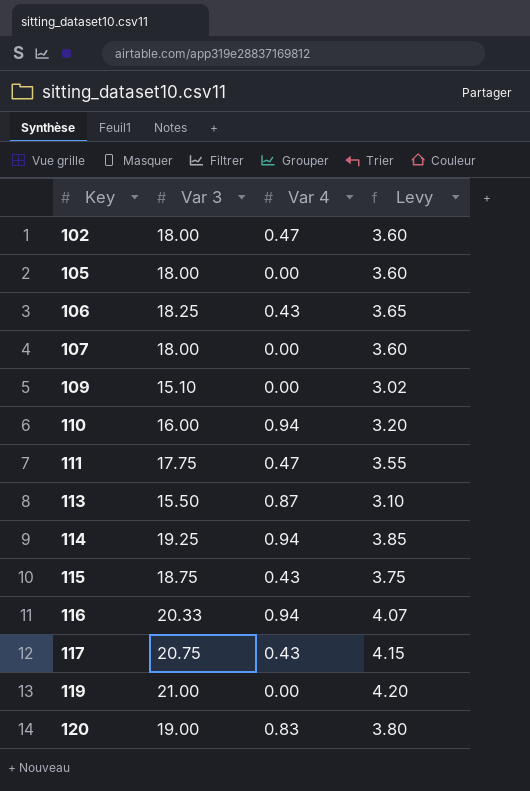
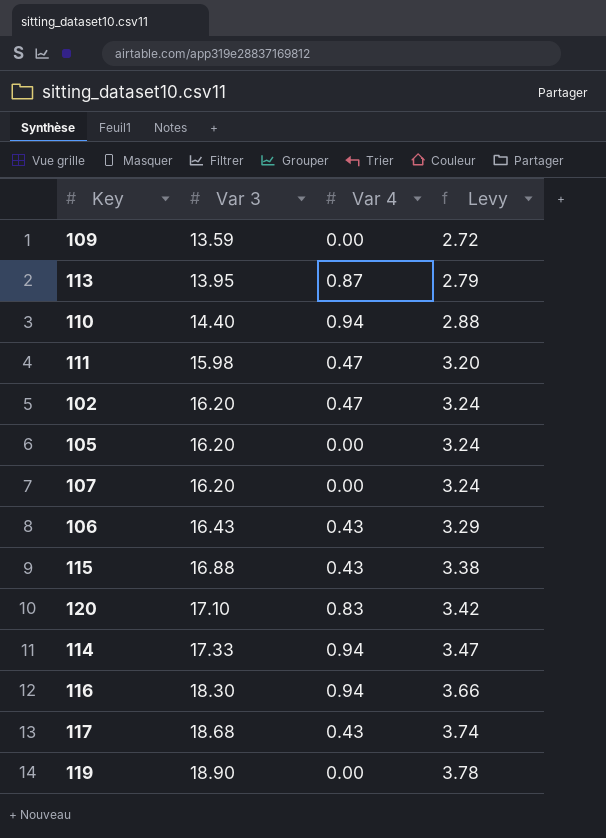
row order: Key ascending -> Var 3 ascending
109 | Var 3: 15.10 -> 13.59
109 | Levy: 3.02 -> 2.72
113 | Var 3: 15.50 -> 13.95
113 | Levy: 3.10 -> 2.79
110 | Var 3: 16.00 -> 14.40
110 | Levy: 3.20 -> 2.88
111 | Var 3: 17.75 -> 15.98
111 | Levy: 3.55 -> 3.20
102 | Var 3: 18.00 -> 16.20
102 | Levy: 3.60 -> 3.24
105 | Var 3: 18.00 -> 16.20
105 | Levy: 3.60 -> 3.24
107 | Var 3: 18.00 -> 16.20
107 | Levy: 3.60 -> 3.24
106 | Var 3: 18.25 -> 16.43
106 | Levy: 3.65 -> 3.29
115 | Var 3: 18.75 -> 16.88
115 | Levy: 3.75 -> 3.38
120 | Var 3: 19.00 -> 17.10
120 | Levy: 3.80 -> 3.42
114 | Var 3: 19.25 -> 17.33
114 | Levy: 3.85 -> 3.47
116 | Var 3: 20.33 -> 18.30
116 | Levy: 4.07 -> 3.66
117 | Var 3: 20.75 -> 18.68
117 | Levy: 4.15 -> 3.74
119 | Var 3: 21.00 -> 18.90
119 | Levy: 4.20 -> 3.78

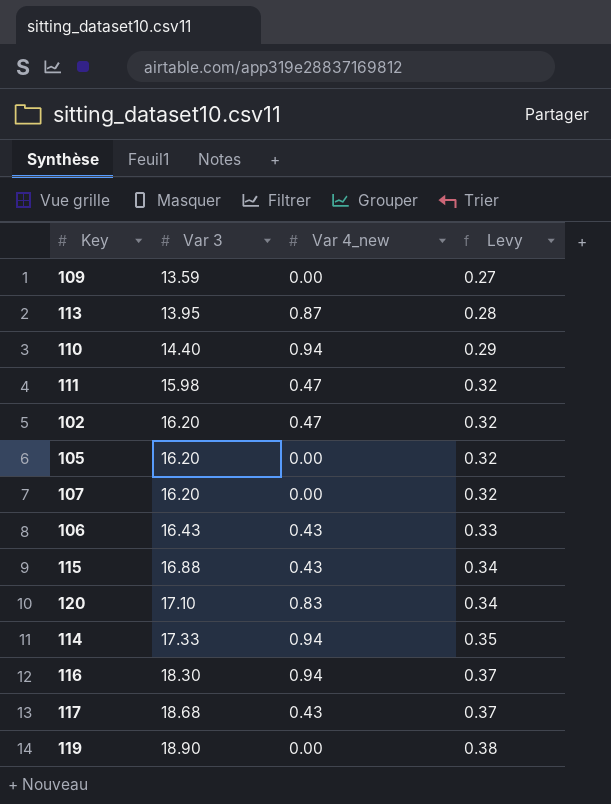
column name: Var 4 -> Var 4_new
column Levy | formula: [Var 3] * 0.2 -> [Var 3] * 0.02

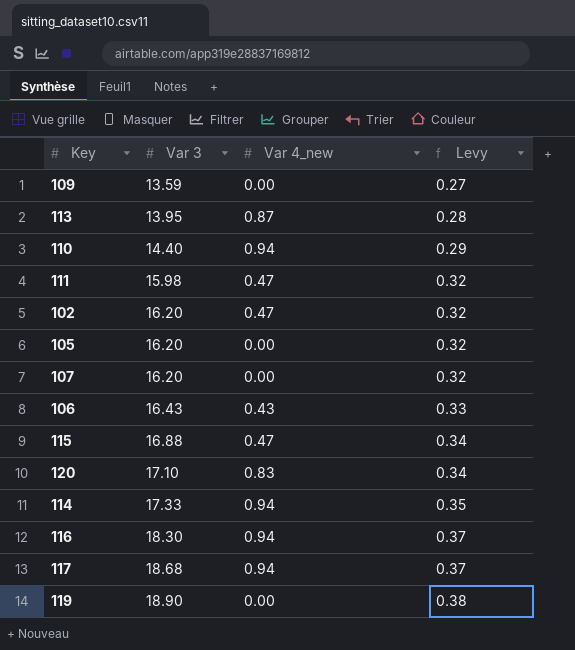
115 | Var 4_new: 0.43 -> 0.47
117 | Var 4_new: 0.43 -> 0.94

